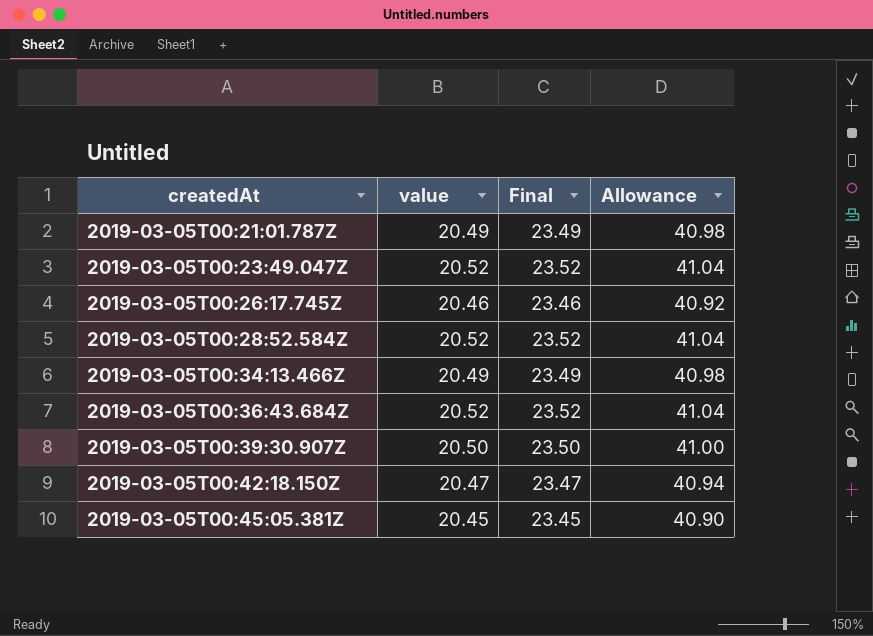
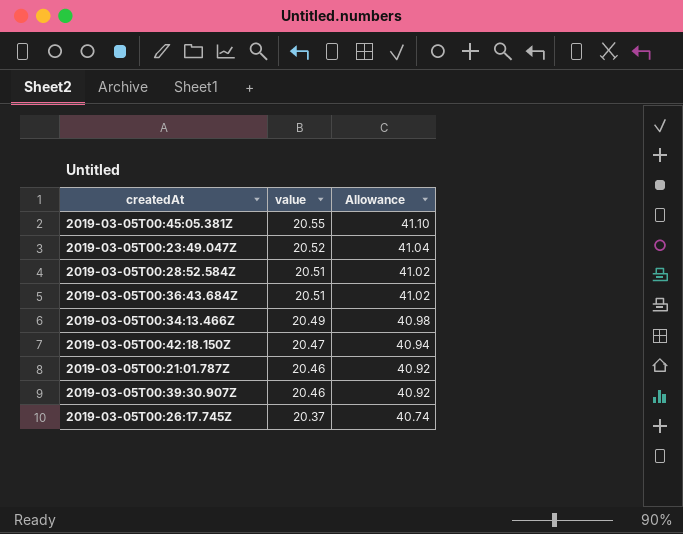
row order: createdAt ascending -> value descending
column Final | formula: [value] + 3 -> none
2019-03-05T00:45:05.381Z | value: 20.45 -> 20.55
2019-03-05T00:45:05.381Z | Allowance: 40.90 -> 41.10
2019-03-05T00:28:52.584Z | value: 20.52 -> 20.51
2019-03-05T00:28:52.584Z | Allowance: 41.04 -> 41.02
2019-03-05T00:36:43.684Z | value: 20.52 -> 20.51
2019-03-05T00:36:43.684Z | Allowance: 41.04 -> 41.02
2019-03-05T00:21:01.787Z | value: 20.49 -> 20.46
2019-03-05T00:21:01.787Z | Allowance: 40.98 -> 40.92
2019-03-05T00:39:30.907Z | value: 20.50 -> 20.46
2019-03-05T00:39:30.907Z | Allowance: 41.00 -> 40.92
2019-03-05T00:26:17.745Z | value: 20.46 -> 20.37
2019-03-05T00:26:17.745Z | Allowance: 40.92 -> 40.74

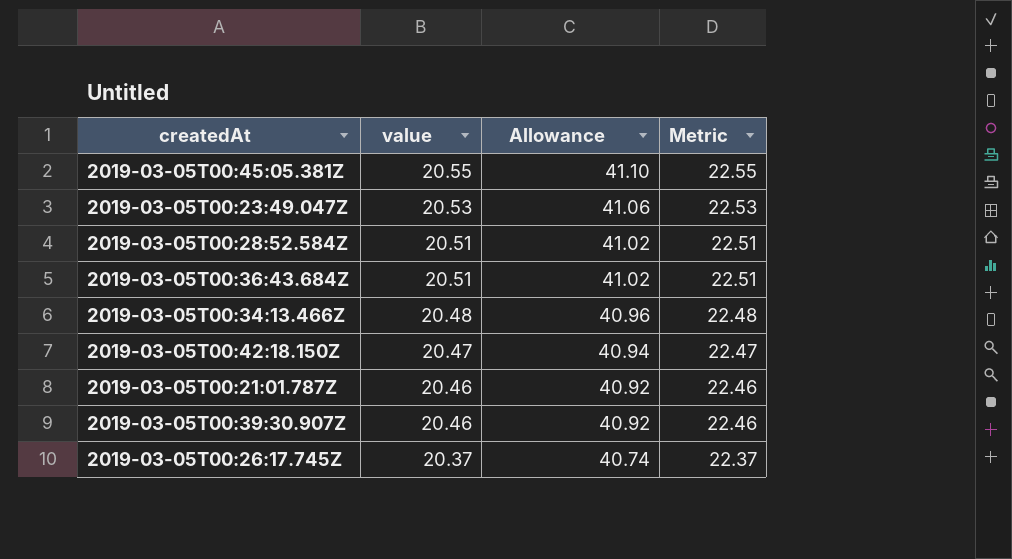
column Metric | formula: none -> [value] + 2
2019-03-05T00:23:49.047Z | value: 20.52 -> 20.53
2019-03-05T00:23:49.047Z | Allowance: 41.04 -> 41.06
2019-03-05T00:34:13.466Z | value: 20.49 -> 20.48
2019-03-05T00:34:13.466Z | Allowance: 40.98 -> 40.96

